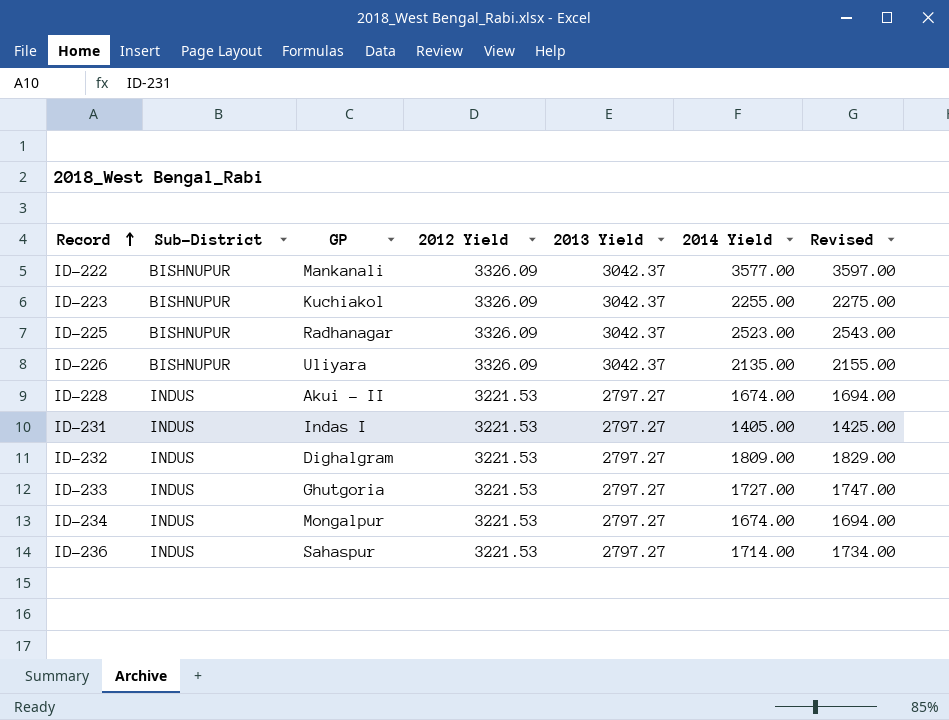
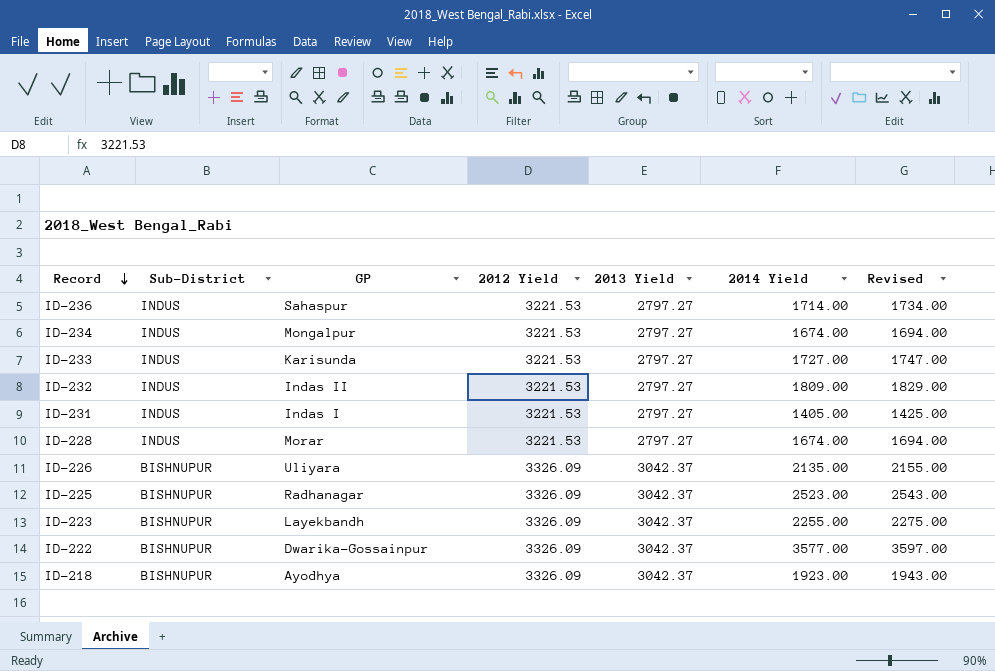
row order: Record ascending -> Record descending
ID-233 | GP: Ghutgoria -> Karisunda
ID-232 | GP: Dighalgram -> Indas II
ID-228 | GP: Akui - II -> Morar
ID-223 | GP: Kuchiakol -> Layekbandh
ID-222 | GP: Mankanali -> Dwarika-Gossainpur
row ID-218: none -> BISHNUPUR | Ayodhya | 3326.09 | 3042.37 | 1923.00 | 1943.00

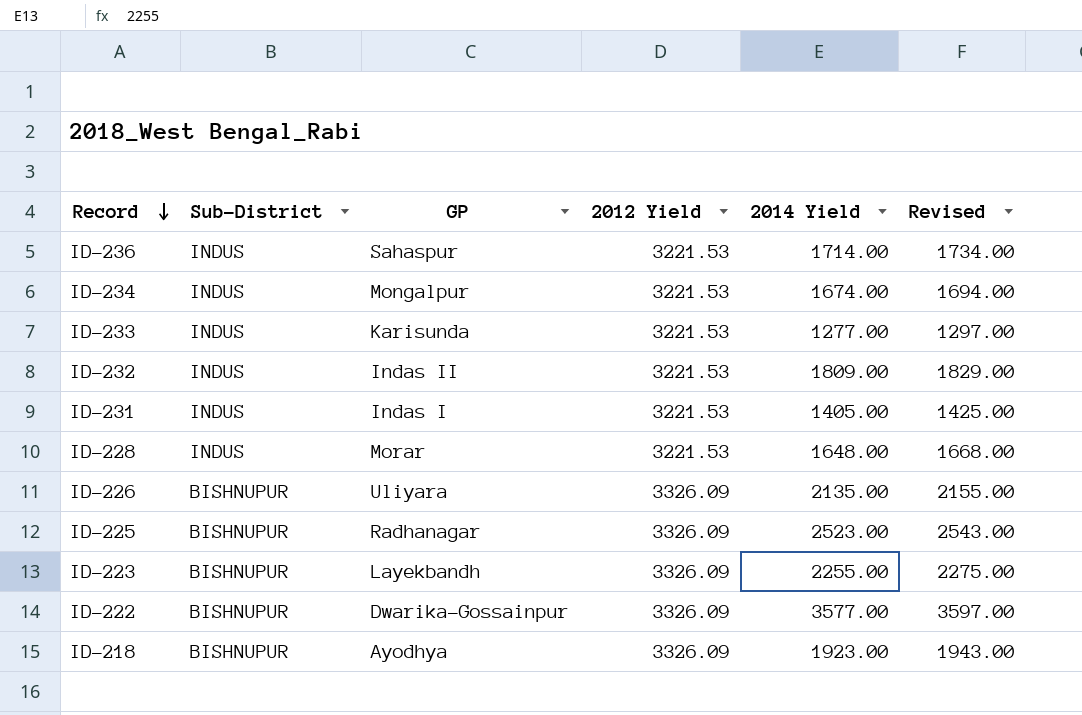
column 2013 Yield | position: 5 -> none
ID-233 | 2014 Yield: 1727.00 -> 1277.00
ID-233 | Revised: 1747.00 -> 1297.00
ID-228 | 2014 Yield: 1674.00 -> 1648.00
ID-228 | Revised: 1694.00 -> 1668.00

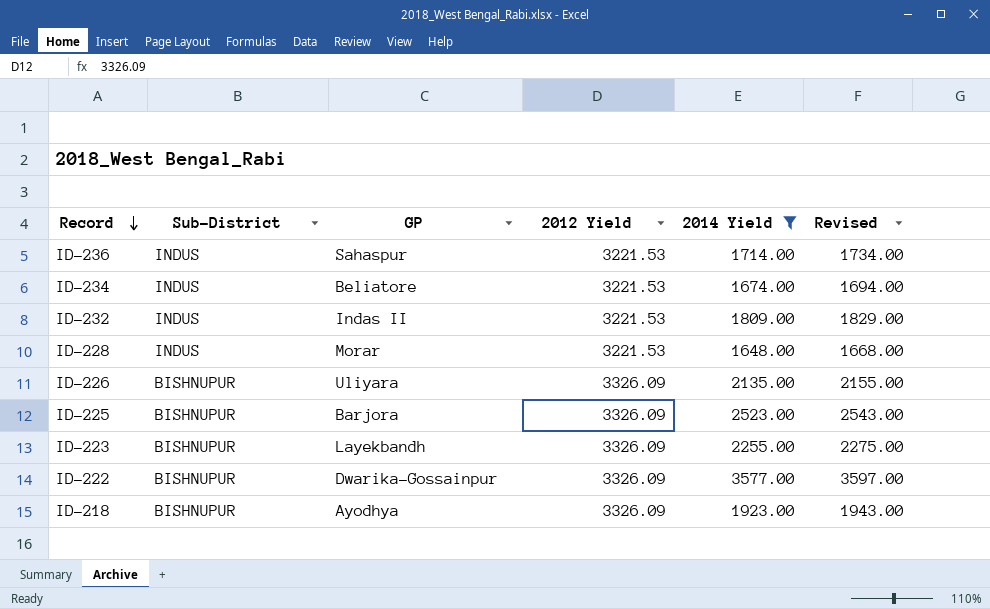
filter: none -> 2014 Yield >= 1648.00
ID-234 | GP: Mongalpur -> Beliatore
ID-225 | GP: Radhanagar -> Barjora

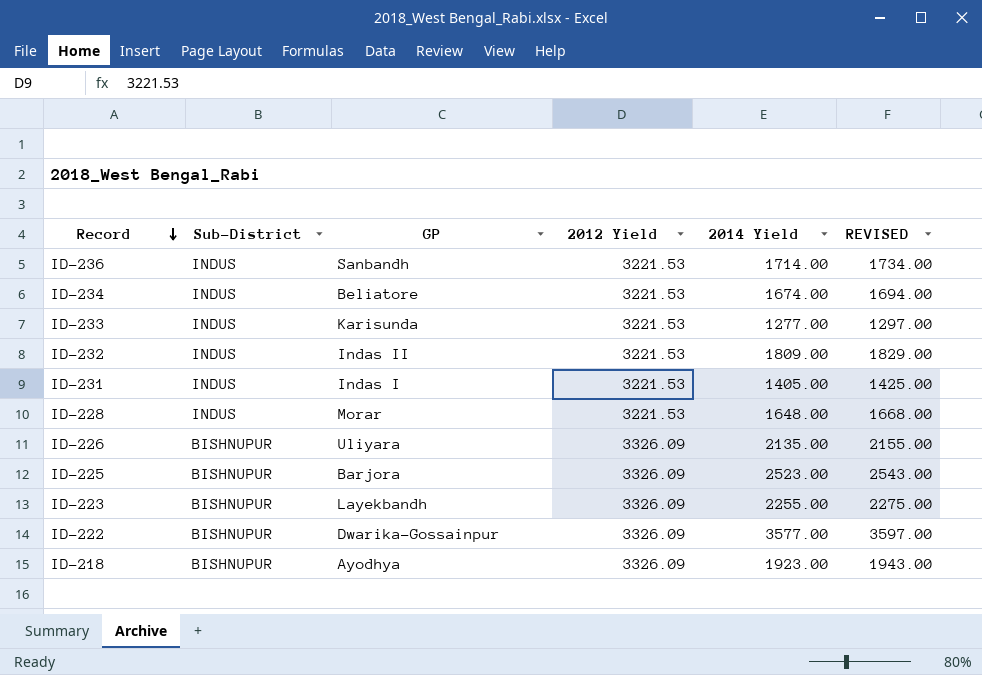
filter: 2014 Yield >= 1648.00 -> none
column name: Revised -> REVISED
ID-236 | GP: Sahaspur -> Sanbandh

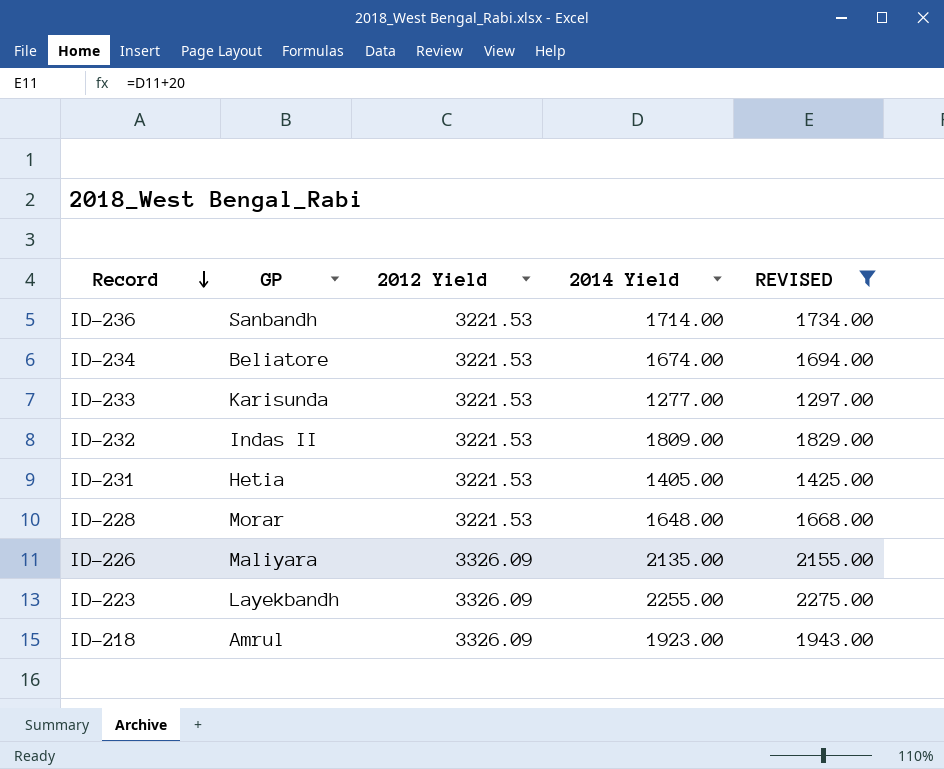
filter: none -> REVISED <= 2275.00
column Sub-District | position: 2 -> none
ID-231 | GP: Indas I -> Hetia
ID-226 | GP: Uliyara -> Maliyara
ID-218 | GP: Ayodhya -> Amrul

